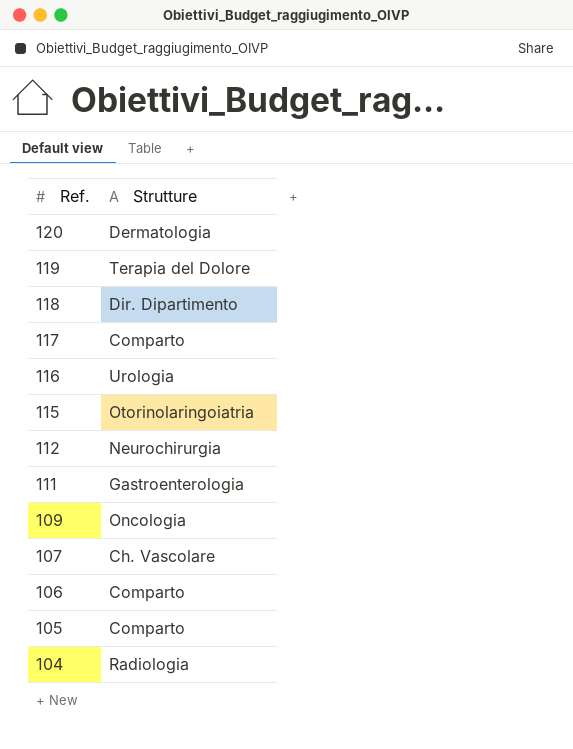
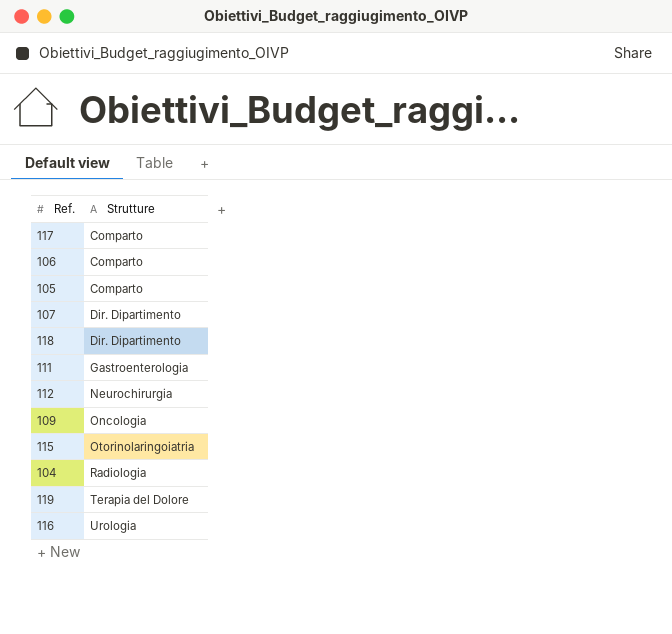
row order: Ref. descending -> Strutture ascending
row 120: Dermatologia -> none
107 | Strutture: Ch. Vascolare -> Dir. Dipartimento

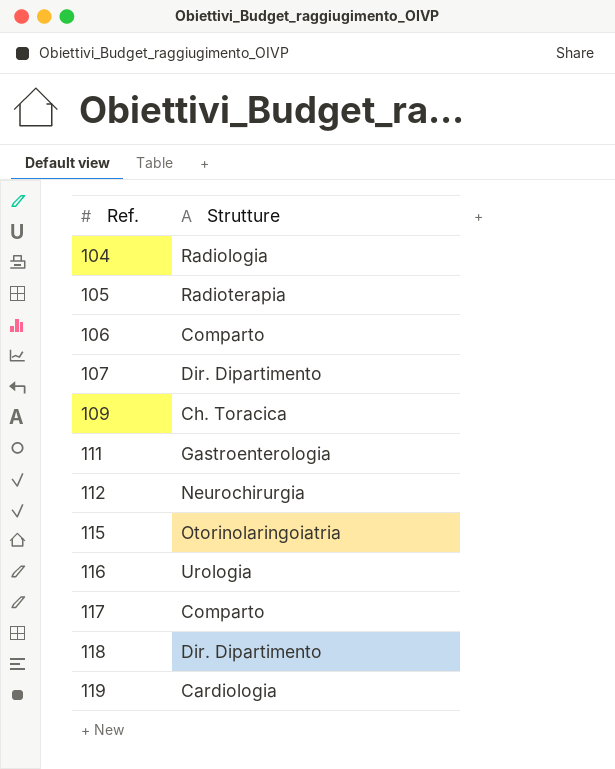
row order: Strutture ascending -> Ref. ascending
105 | Strutture: Comparto -> Radioterapia
109 | Strutture: Oncologia -> Ch. Toracica
119 | Strutture: Terapia del Dolore -> Cardiologia

